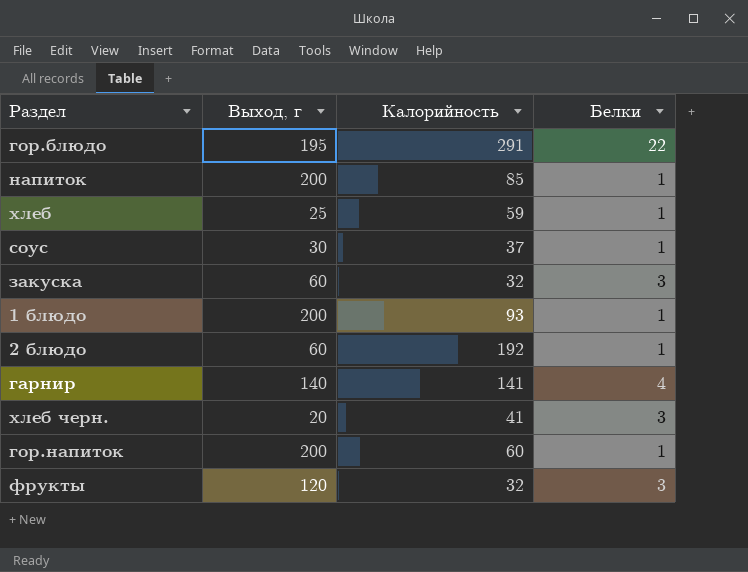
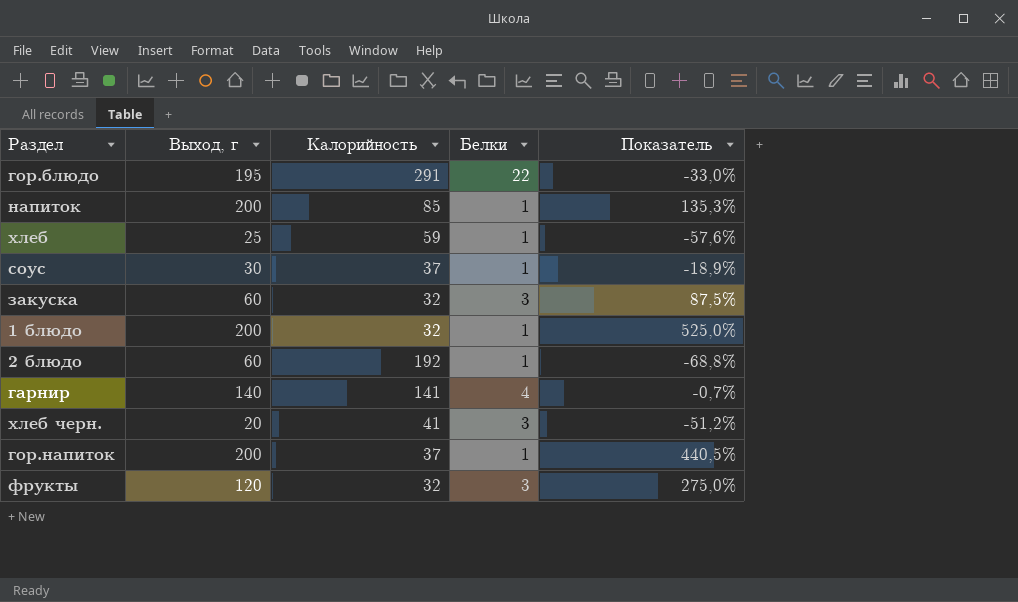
column Показатель | formula: none -> ([Выход, г] - [Калорийность]) / [Калорийность]
1 блюдо | Калорийность: 93 -> 32
гор.напиток | Калорийность: 60 -> 37

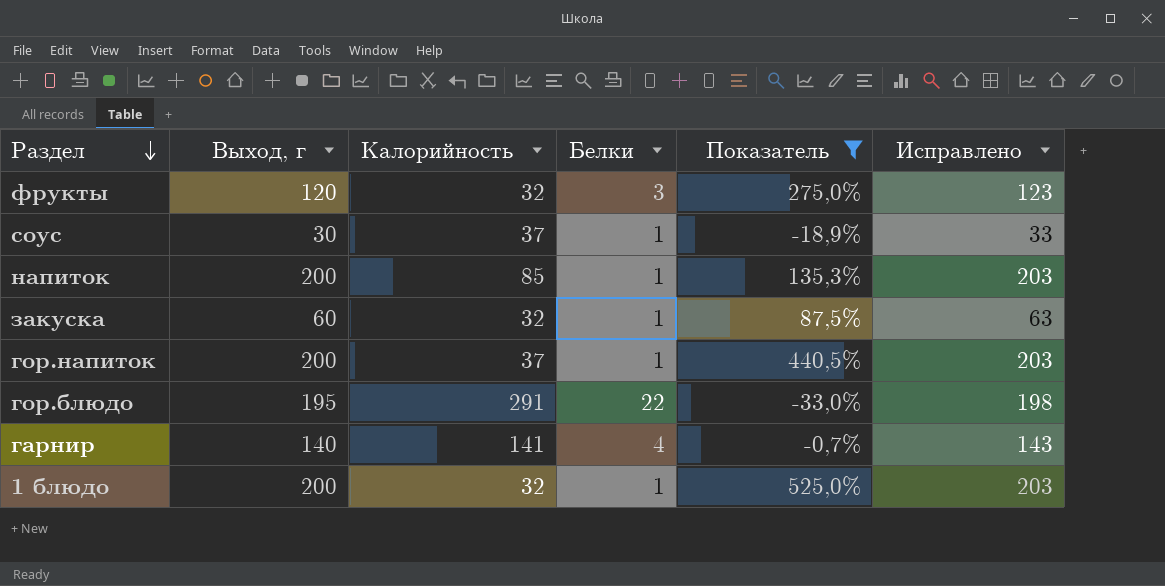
filter: none -> Показатель >= -33,0%
row order: none -> Раздел descending
column Исправлено | formula: none -> [Выход, г] + 3
закуска | Белки: 3 -> 1

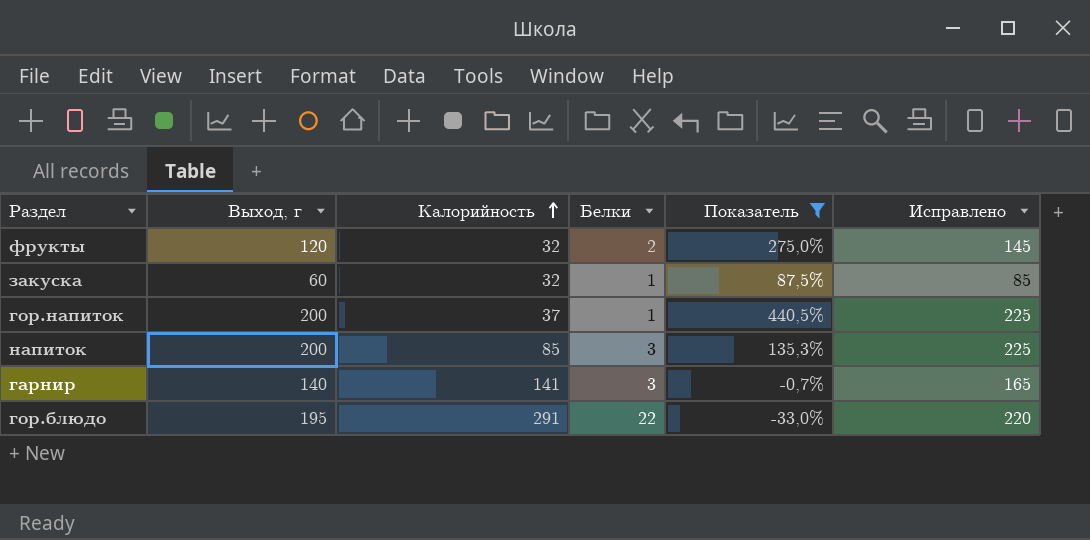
row order: Раздел descending -> Калорийность ascending
column Исправлено | formula: [Выход, г] + 3 -> [Выход, г] + 25
row соус: 30 | 37 | 1 | -18,9% | 33 -> none
row 1 блюдо: 200 | 32 | 1 | 525,0% | 203 -> none
фрукты | Белки: 3 -> 2
напиток | Белки: 1 -> 3
гарнир | Белки: 4 -> 3

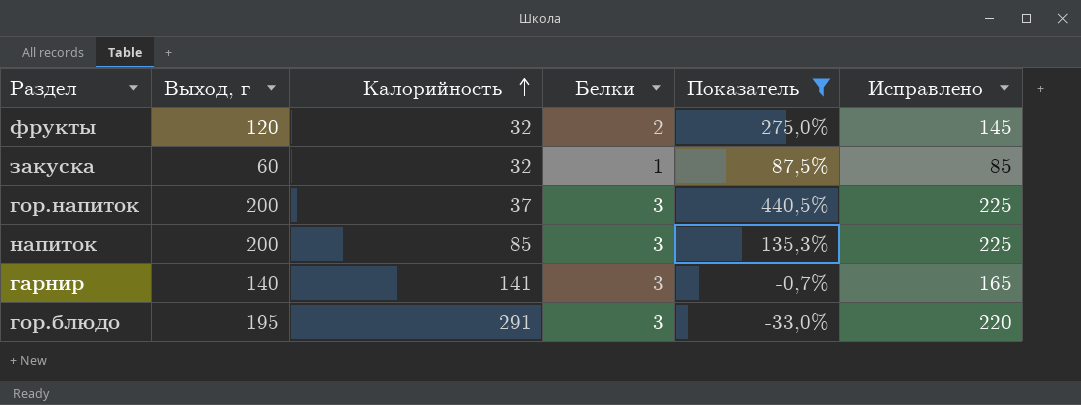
гор.напиток | Белки: 1 -> 3
гор.блюдо | Белки: 22 -> 3

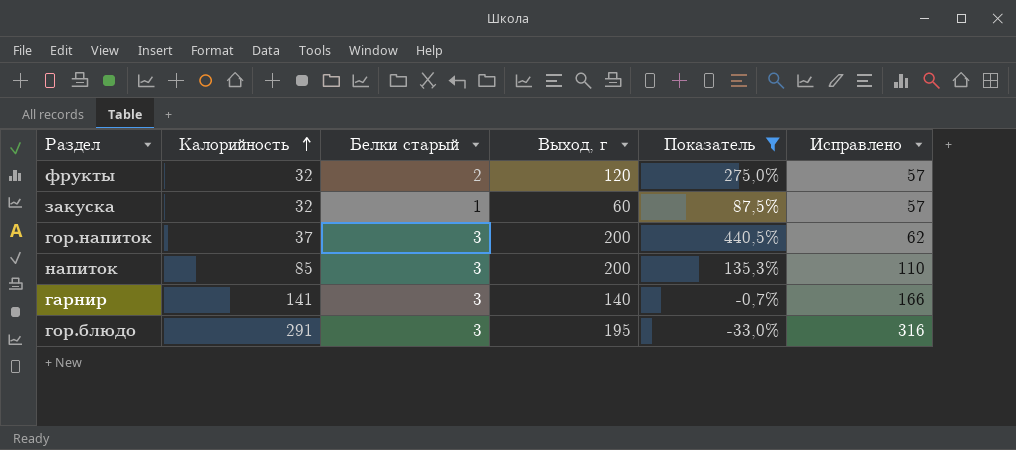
column name: Белки -> Белки старый
column Выход, г | position: 2 -> 4
column Исправлено | formula: [Выход, г] + 25 -> [Калорийность] + 25

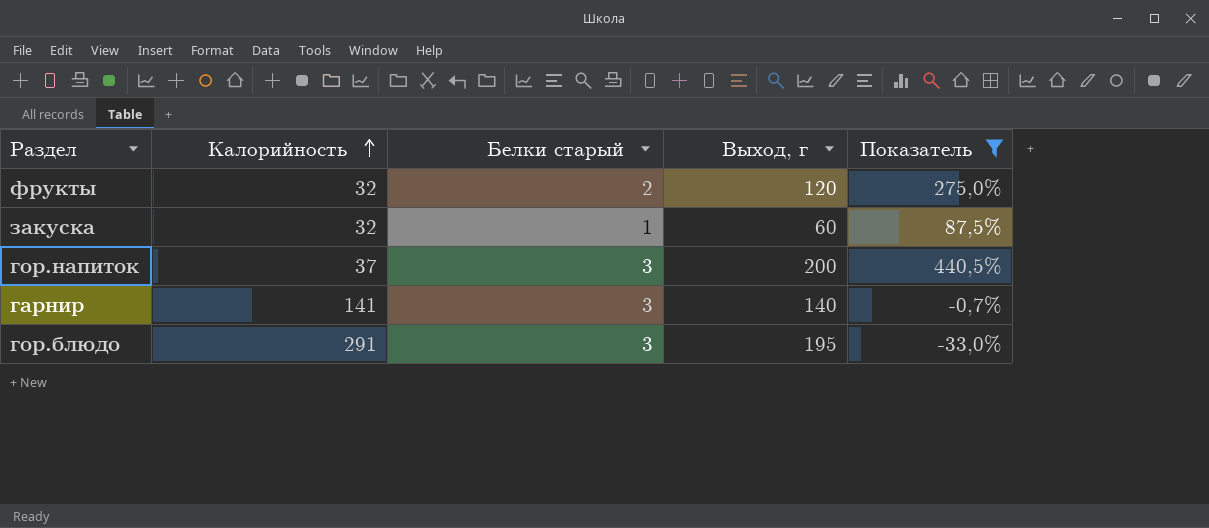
column Исправлено | formula: [Калорийность] + 25 -> none
row напиток: 85 | 3 | 200 | 135,3% | 110 -> none

